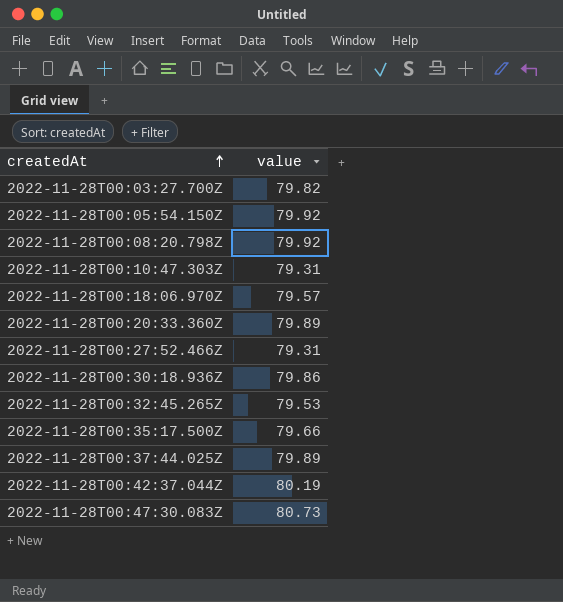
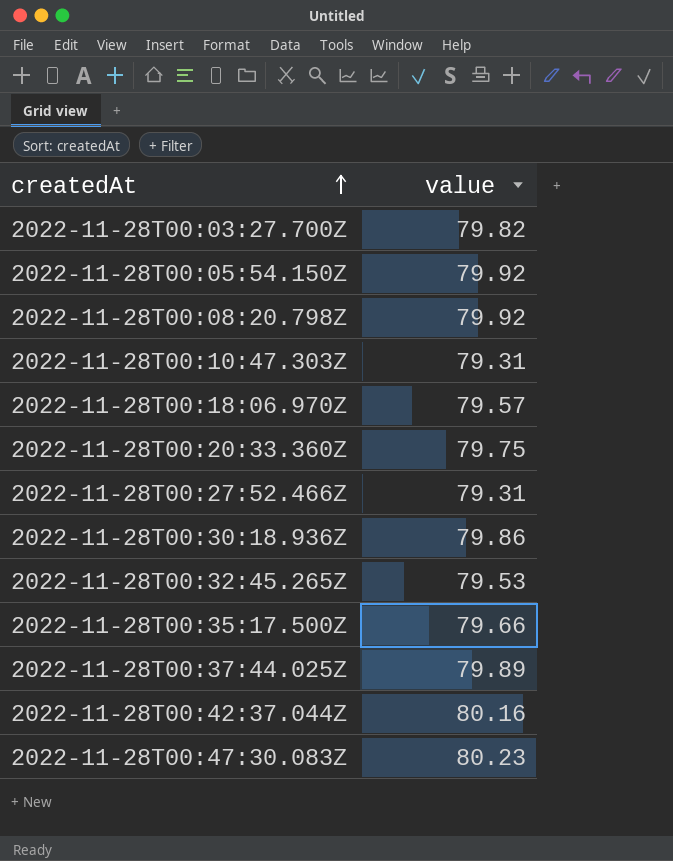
2022-11-28T00:20:33.360Z | value: 79.89 -> 79.75
2022-11-28T00:42:37.044Z | value: 80.19 -> 80.16
2022-11-28T00:47:30.083Z | value: 80.73 -> 80.23

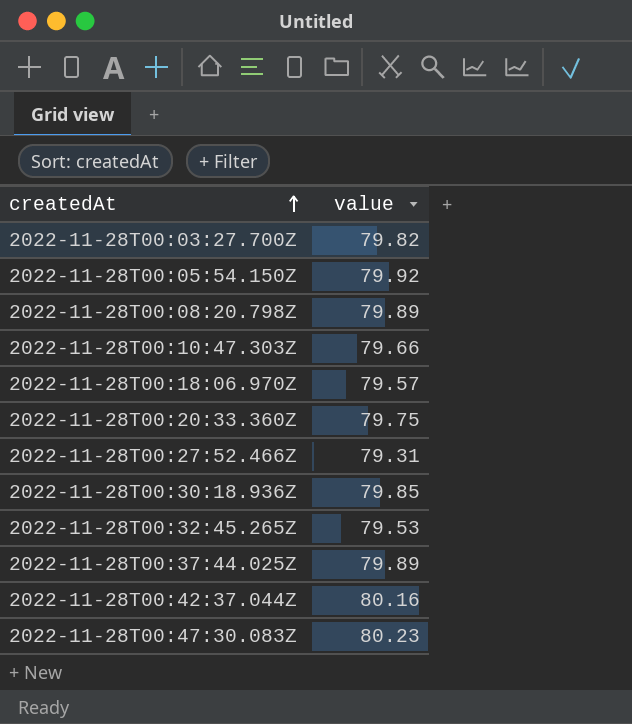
row 2022-11-28T00:35:17.500Z: 79.66 -> none
2022-11-28T00:08:20.798Z | value: 79.92 -> 79.89
2022-11-28T00:10:47.303Z | value: 79.31 -> 79.66
2022-11-28T00:30:18.936Z | value: 79.86 -> 79.85

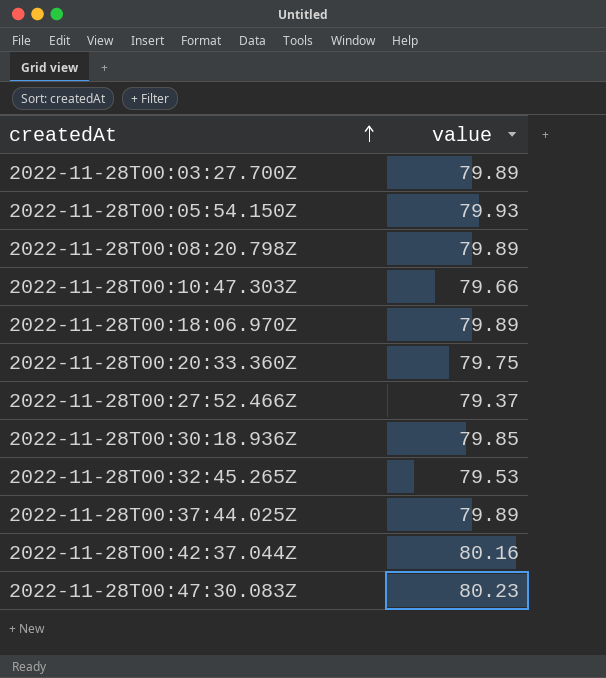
2022-11-28T00:03:27.700Z | value: 79.82 -> 79.89
2022-11-28T00:05:54.150Z | value: 79.92 -> 79.93
2022-11-28T00:18:06.970Z | value: 79.57 -> 79.89
2022-11-28T00:27:52.466Z | value: 79.31 -> 79.37

